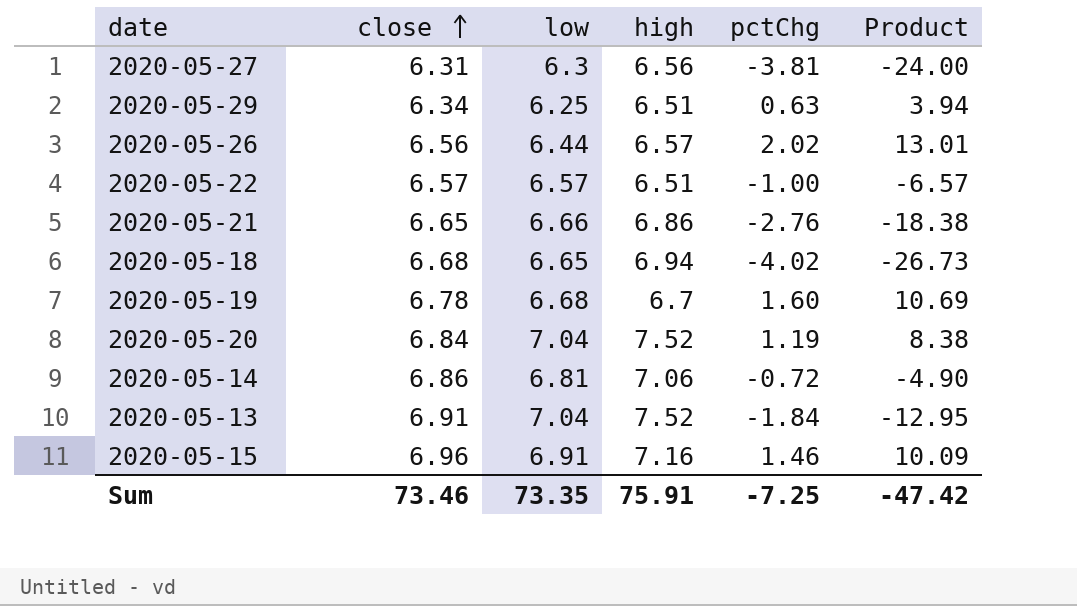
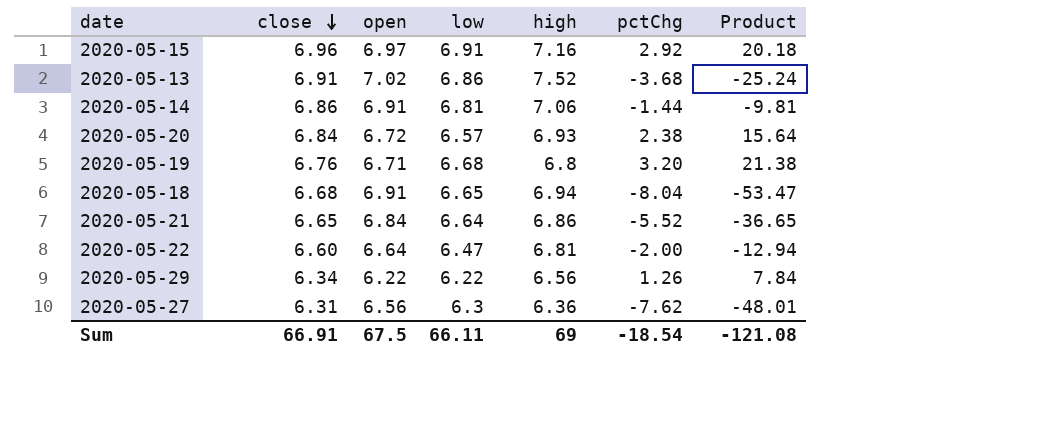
row order: close ascending -> close descending
column open | position: none -> 3
row 2020-05-26: 6.56 | 6.44 | 6.57 | 2.02 | 13.01 -> none
2020-05-15 | pctChg: 1.46 -> 2.92
2020-05-15 | Product: 10.09 -> 20.18
2020-05-13 | low: 7.04 -> 6.86
2020-05-13 | pctChg: -1.84 -> -3.68
2020-05-13 | Product: -12.95 -> -25.24
2020-05-14 | pctChg: -0.72 -> -1.44
2020-05-14 | Product: -4.90 -> -9.81
2020-05-20 | low: 7.04 -> 6.57
2020-05-20 | high: 7.52 -> 6.93
2020-05-20 | pctChg: 1.19 -> 2.38
2020-05-20 | Product: 8.38 -> 15.64
2020-05-19 | close: 6.78 -> 6.76
2020-05-19 | high: 6.7 -> 6.8
2020-05-19 | pctChg: 1.60 -> 3.20
2020-05-19 | Product: 10.69 -> 21.38
2020-05-18 | pctChg: -4.02 -> -8.04
2020-05-18 | Product: -26.73 -> -53.47
2020-05-21 | low: 6.66 -> 6.64
2020-05-21 | pctChg: -2.76 -> -5.52
2020-05-21 | Product: -18.38 -> -36.65
2020-05-22 | close: 6.57 -> 6.60
2020-05-22 | low: 6.57 -> 6.47
2020-05-22 | high: 6.51 -> 6.81
2020-05-22 | pctChg: -1.00 -> -2.00
2020-05-22 | Product: -6.57 -> -12.94
2020-05-29 | low: 6.25 -> 6.22
2020-05-29 | high: 6.51 -> 6.56
2020-05-29 | pctChg: 0.63 -> 1.26
2020-05-29 | Product: 3.94 -> 7.84
2020-05-27 | high: 6.56 -> 6.36
2020-05-27 | pctChg: -3.81 -> -7.62
2020-05-27 | Product: -24.00 -> -48.01
Sum | close: 73.46 -> 66.91
Sum | low: 73.35 -> 66.11
Sum | high: 75.91 -> 69
Sum | pctChg: -7.25 -> -18.54
Sum | Product: -47.42 -> -121.08

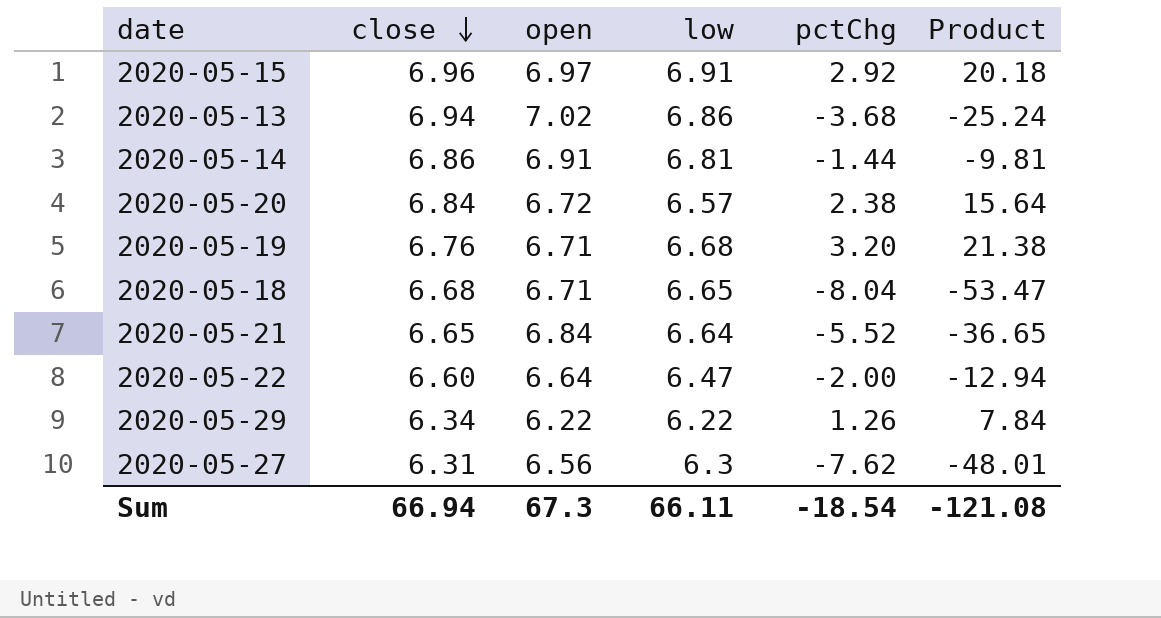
column high | position: 5 -> none
2020-05-13 | close: 6.91 -> 6.94
2020-05-18 | open: 6.91 -> 6.71
Sum | close: 66.91 -> 66.94
Sum | open: 67.5 -> 67.3

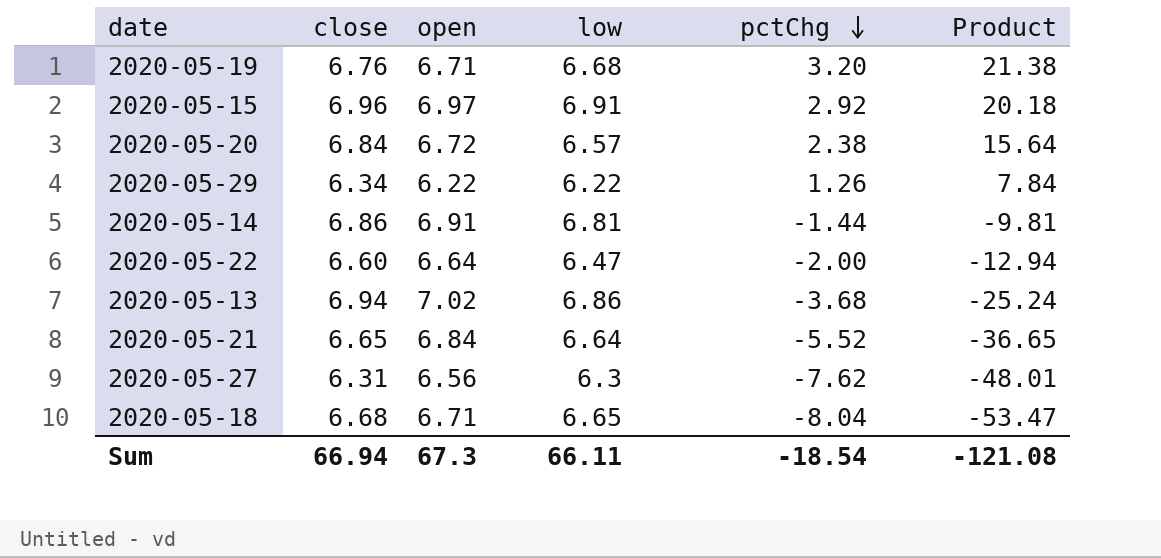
row order: close descending -> pctChg descending

